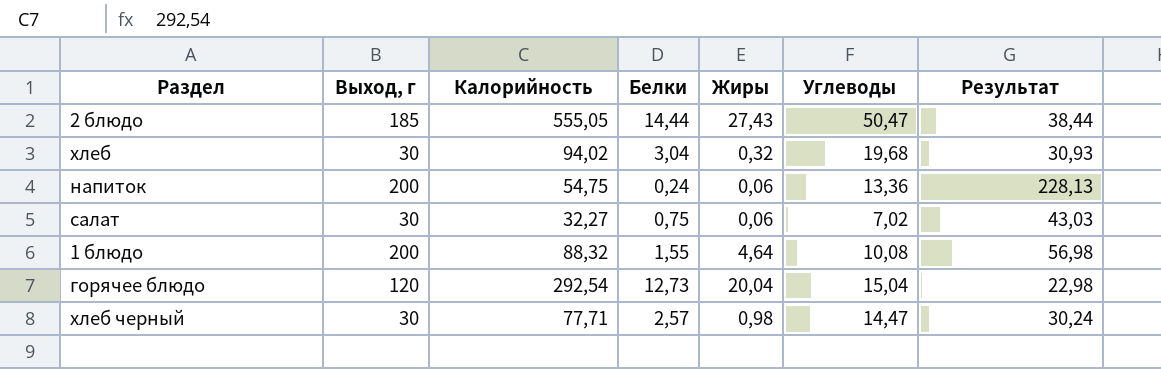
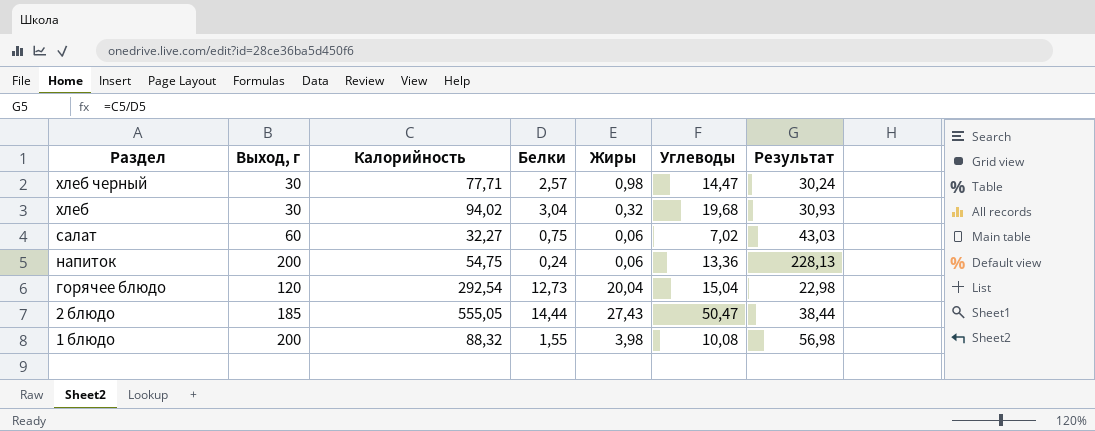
row order: none -> Раздел descending
салат | Выход, г: 30 -> 60
1 блюдо | Жиры: 4,64 -> 3,98

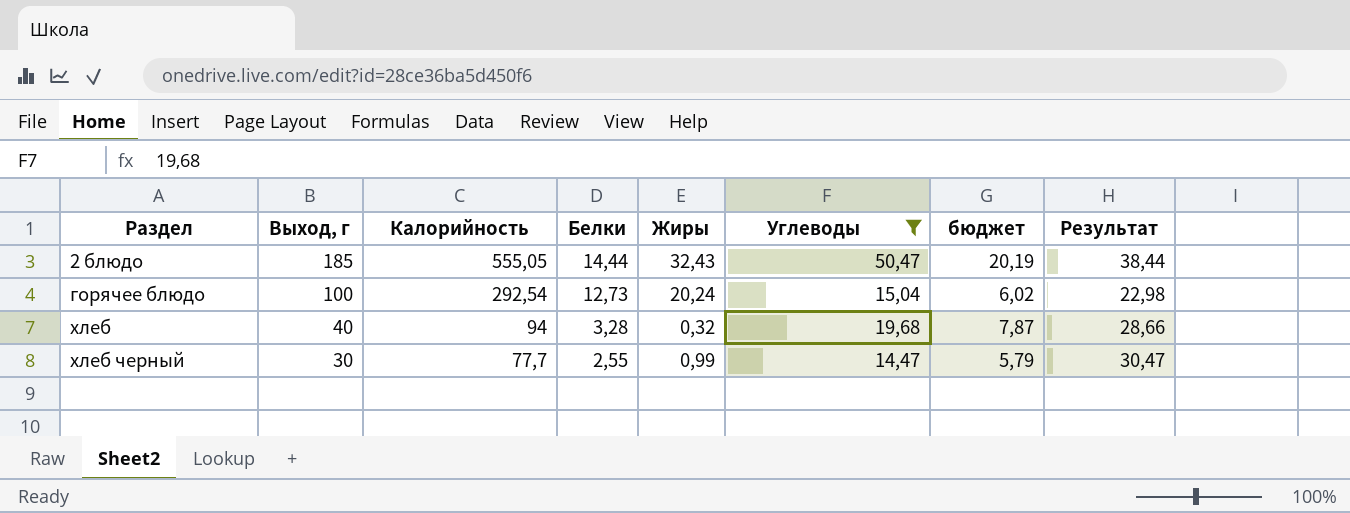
filter: none -> Углеводы >= 14,47
row order: Раздел descending -> Раздел ascending
column бюджет | formula: none -> [Углеводы] * 0,4
2 блюдо | Жиры: 27,43 -> 32,43
горячее блюдо | Выход, г: 120 -> 100
горячее блюдо | Жиры: 20,04 -> 20,24
хлеб | Выход, г: 30 -> 40
хлеб | Калорийность: 94,02 -> 94
хлеб | Белки: 3,04 -> 3,28
хлеб | Результат: 30,93 -> 28,66
хлеб черный | Калорийность: 77,71 -> 77,7
хлеб черный | Белки: 2,57 -> 2,55
хлеб черный | Жиры: 0,98 -> 0,99
хлеб черный | Результат: 30,24 -> 30,47

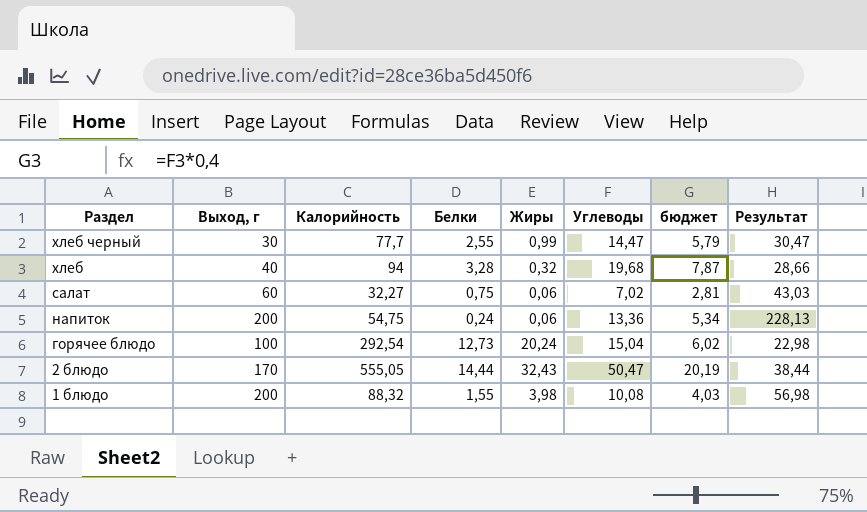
filter: Углеводы >= 14,47 -> none
row order: Раздел ascending -> Раздел descending
2 блюдо | Выход, г: 185 -> 170

